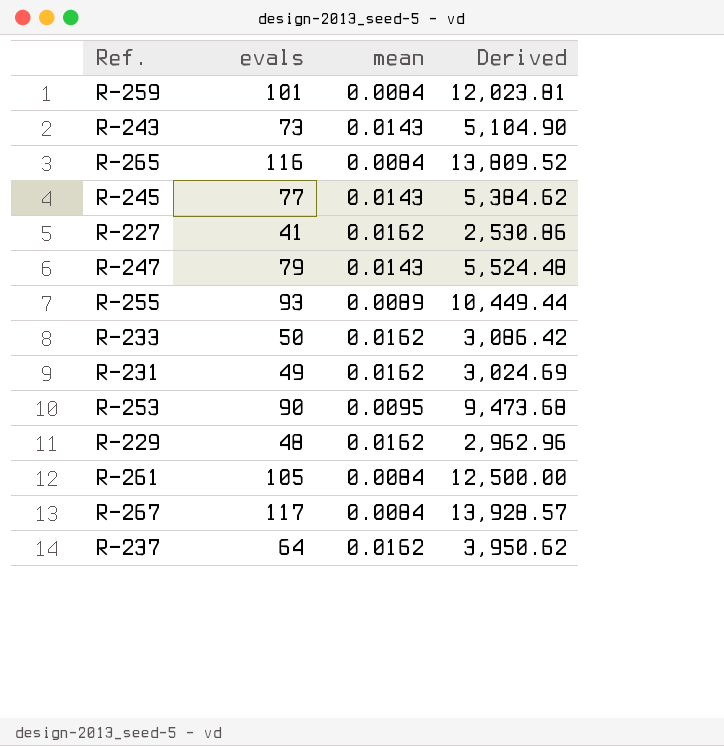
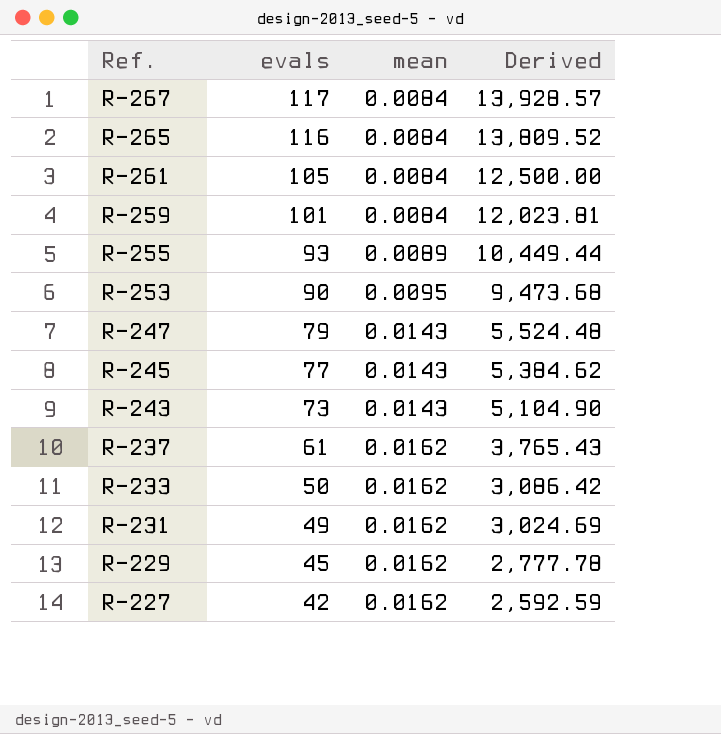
row order: none -> Ref. descending
R-237 | evals: 64 -> 61
R-237 | Derived: 3,950.62 -> 3,765.43
R-229 | evals: 48 -> 45
R-229 | Derived: 2,962.96 -> 2,777.78
R-227 | evals: 41 -> 42
R-227 | Derived: 2,530.86 -> 2,592.59

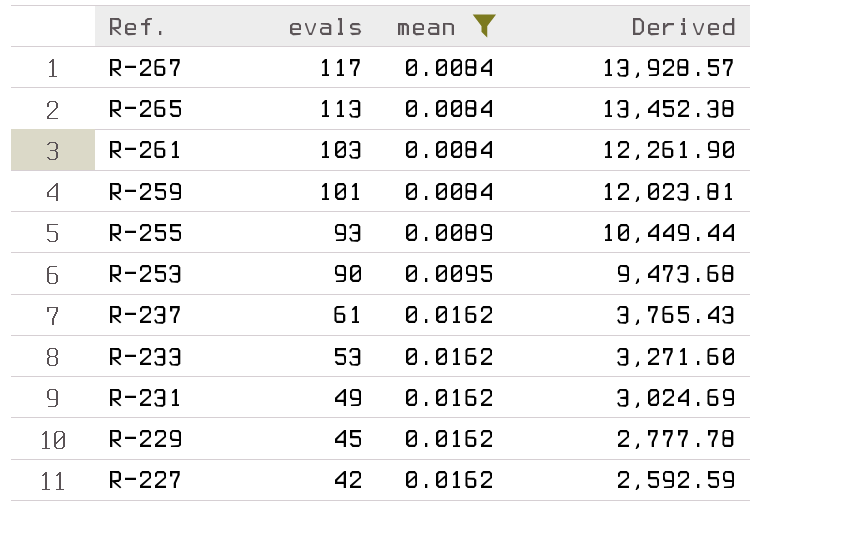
filter: none -> mean != 0.0143
R-265 | evals: 116 -> 113
R-265 | Derived: 13,809.52 -> 13,452.38
R-261 | evals: 105 -> 103
R-261 | Derived: 12,500.00 -> 12,261.90
R-233 | evals: 50 -> 53
R-233 | Derived: 3,086.42 -> 3,271.60

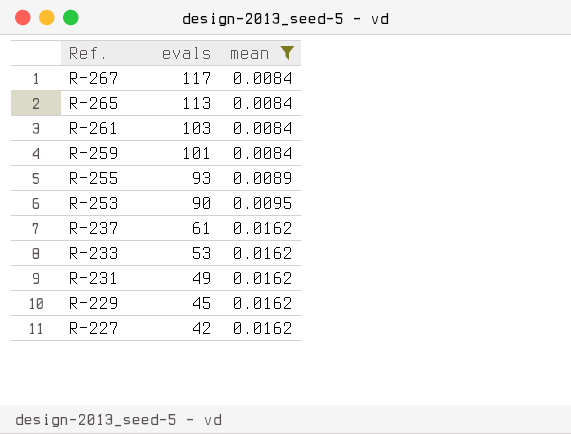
column Derived | formula: [evals] / [mean] -> none

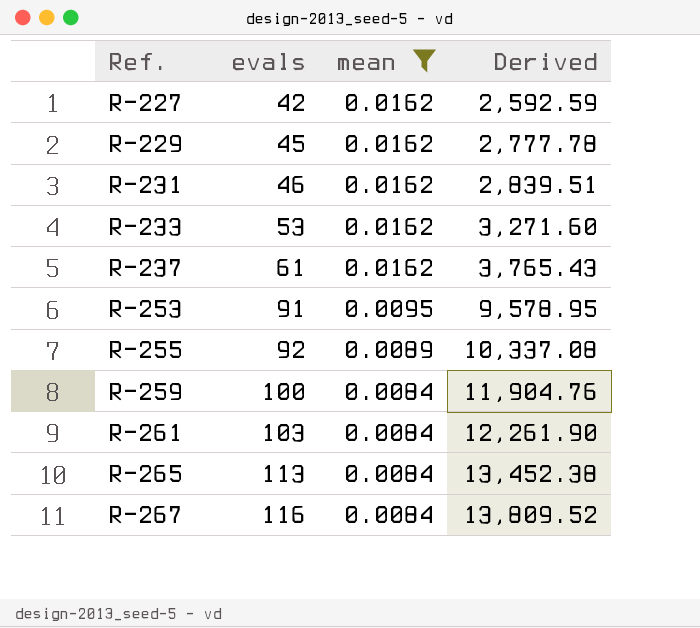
row order: Ref. descending -> Ref. ascending
column Derived | formula: none -> [evals] / [mean]
R-231 | evals: 49 -> 46
R-253 | evals: 90 -> 91
R-255 | evals: 93 -> 92
R-259 | evals: 101 -> 100
R-267 | evals: 117 -> 116

